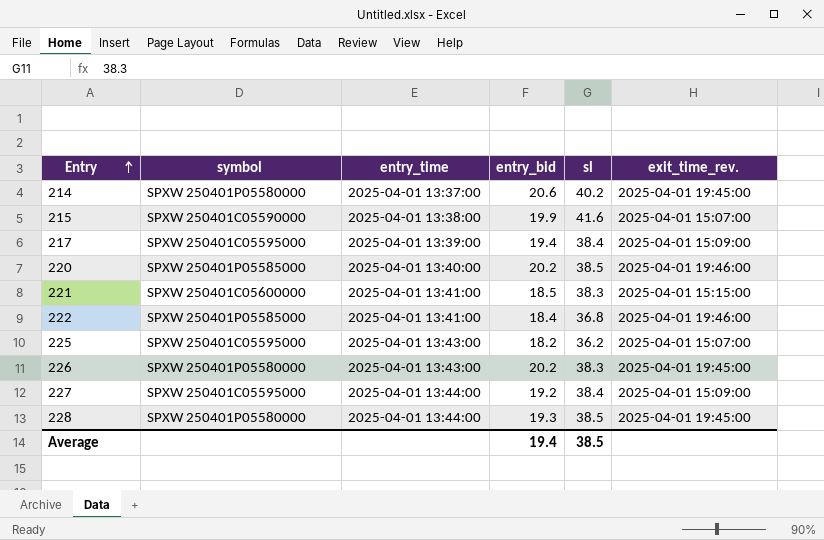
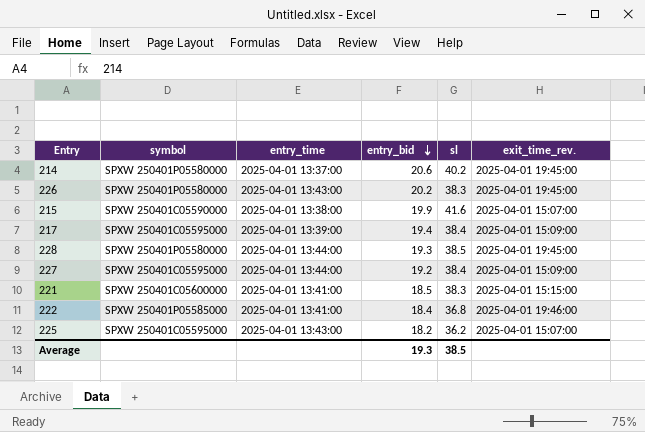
row order: Entry ascending -> entry_bid descending
row 220: SPXW 250401P05585000 | 2025-04-01 13:40:00 | 20.2 | 38.5 | 2025-04-01 19:46:00 -> none
Average | entry_bid: 19.4 -> 19.3

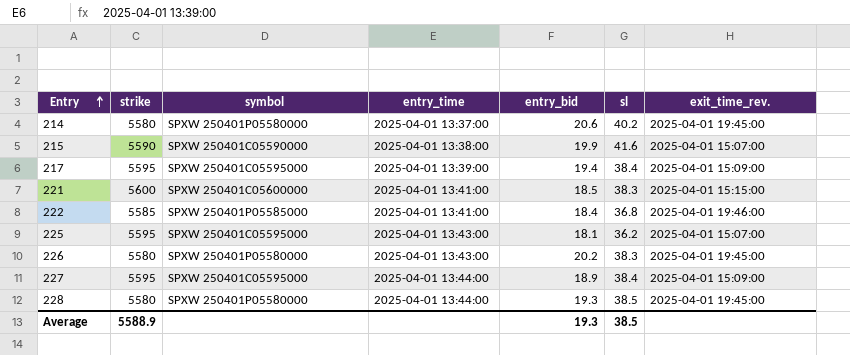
row order: entry_bid descending -> Entry ascending
column strike | position: none -> 2
225 | entry_bid: 18.2 -> 18.1
227 | entry_bid: 19.2 -> 18.9

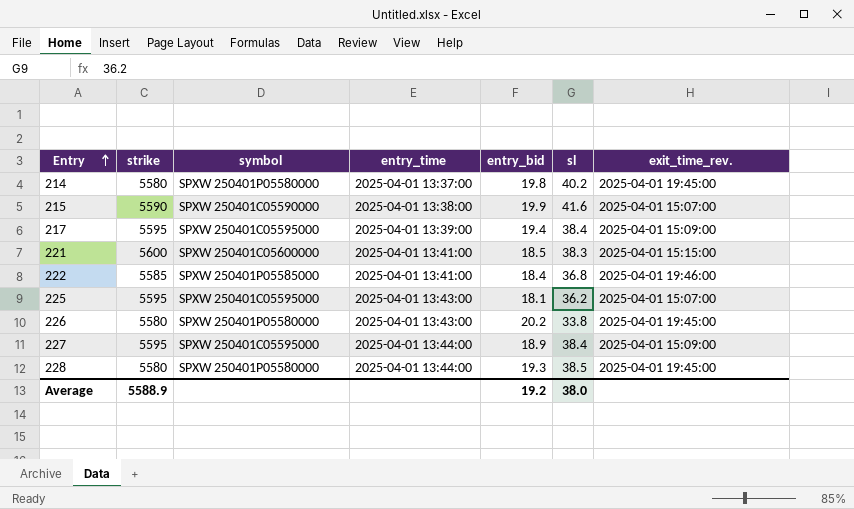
214 | entry_bid: 20.6 -> 19.8
226 | sl: 38.3 -> 33.8
Average | entry_bid: 19.3 -> 19.2
Average | sl: 38.5 -> 38.0

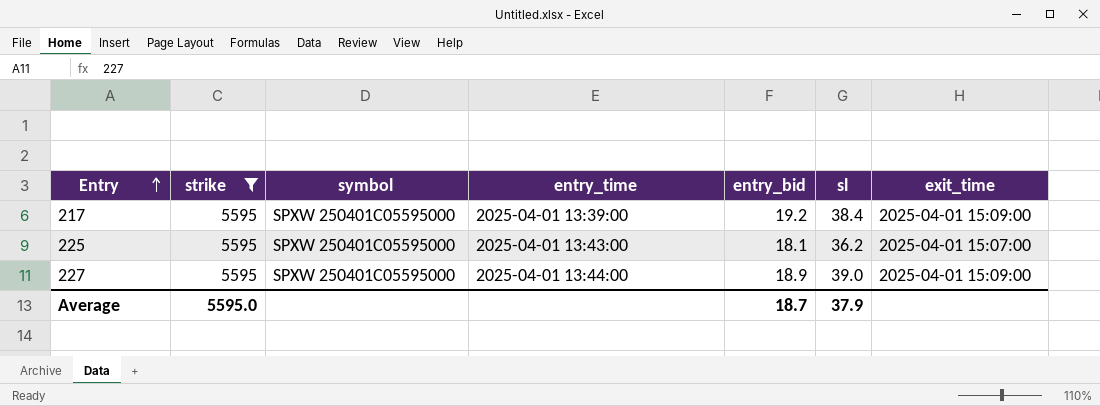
filter: none -> strike = 5595
column name: exit_time_rev. -> exit_time
217 | entry_bid: 19.4 -> 19.2
227 | sl: 38.4 -> 39.0
Average | strike: 5588.9 -> 5595.0
Average | entry_bid: 19.2 -> 18.7
Average | sl: 38.0 -> 37.9

